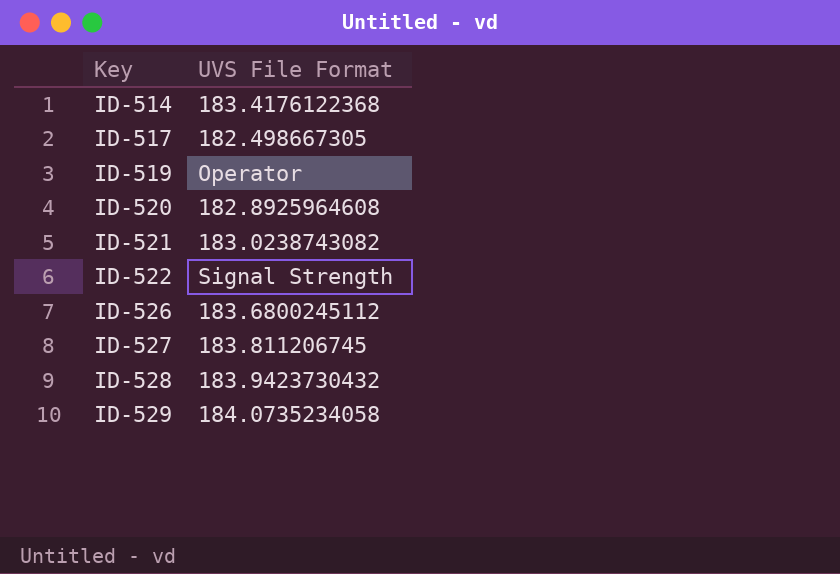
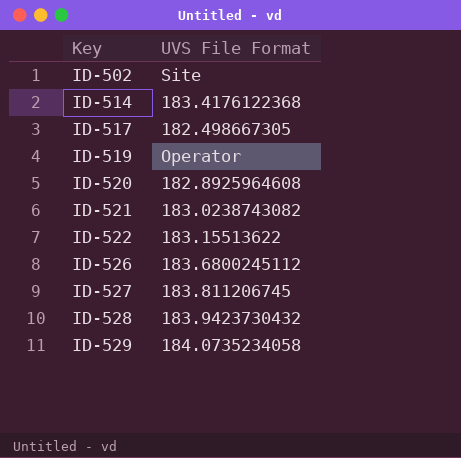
row ID-502: none -> Site
ID-522 | UVS File Format: Signal Strength -> 183.15513622

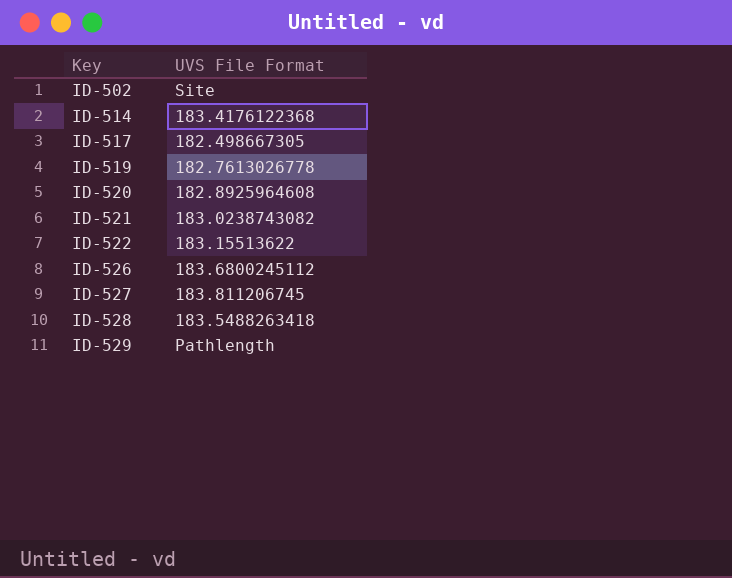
ID-519 | UVS File Format: Operator -> 182.7613026778
ID-528 | UVS File Format: 183.9423730432 -> 183.5488263418
ID-529 | UVS File Format: 184.0735234058 -> Pathlength

